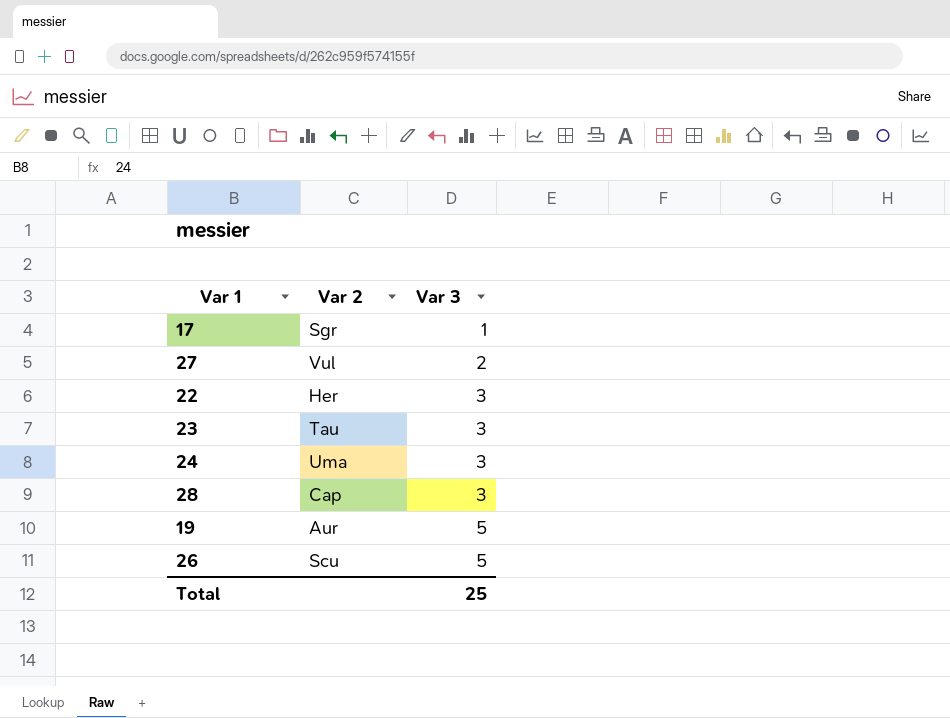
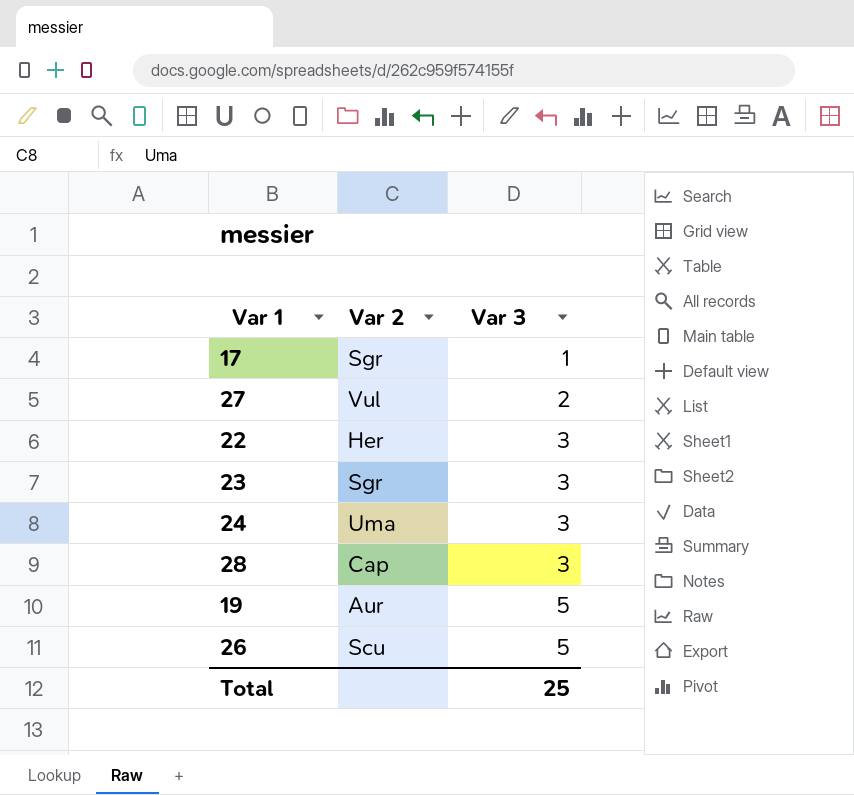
23 | Var 2: Tau -> Sgr

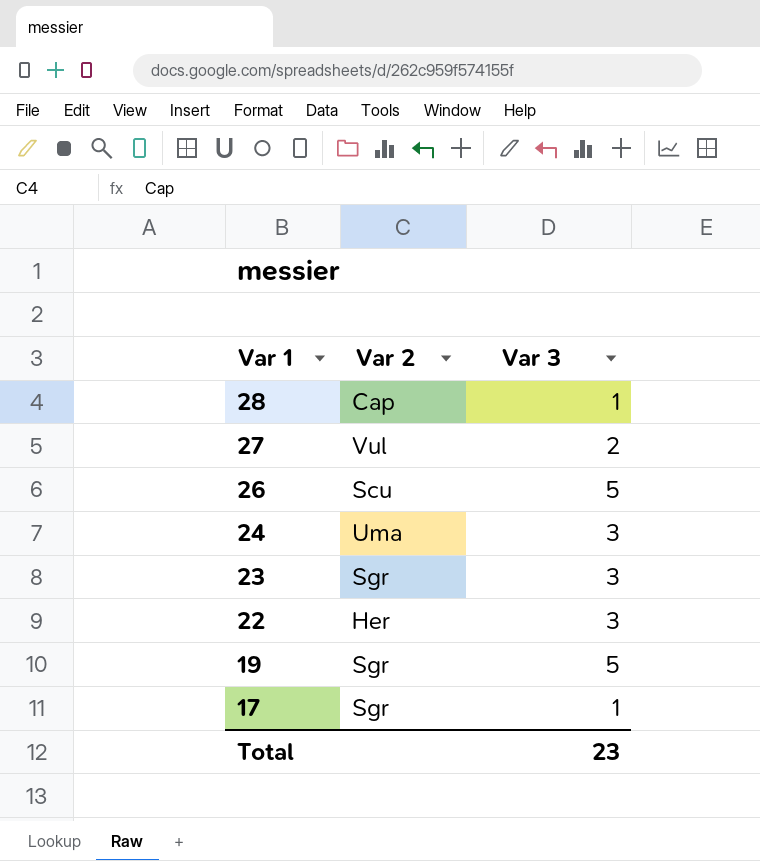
row order: Var 3 ascending -> Var 1 descending
28 | Var 3: 3 -> 1
19 | Var 2: Aur -> Sgr
Total | Var 3: 25 -> 23

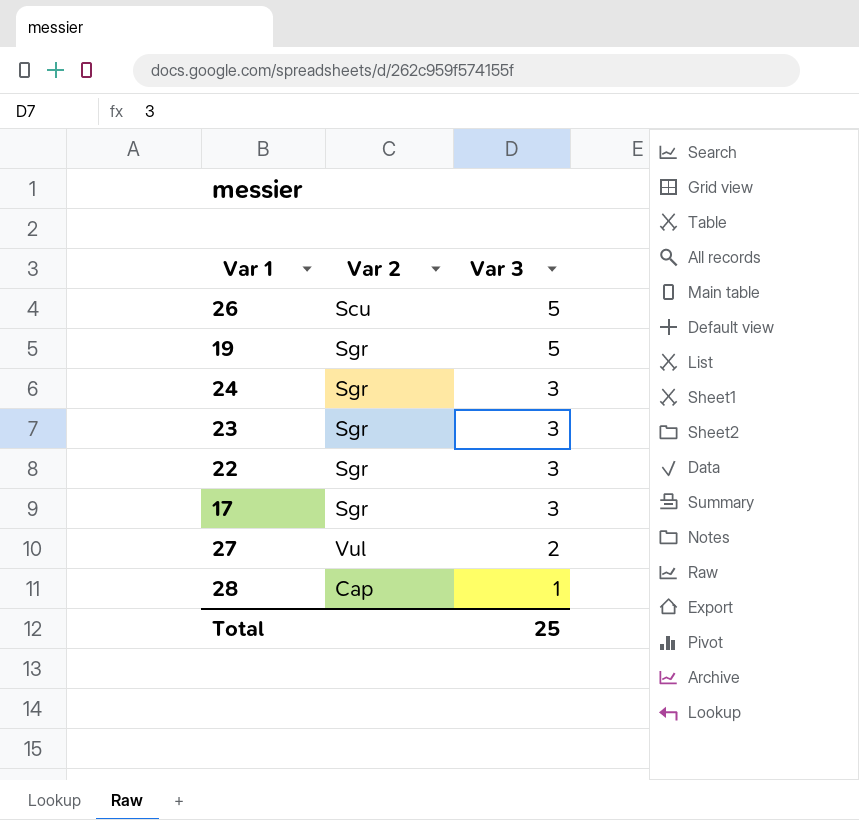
row order: Var 1 descending -> Var 3 descending
24 | Var 2: Uma -> Sgr
22 | Var 2: Her -> Sgr
17 | Var 3: 1 -> 3
Total | Var 3: 23 -> 25

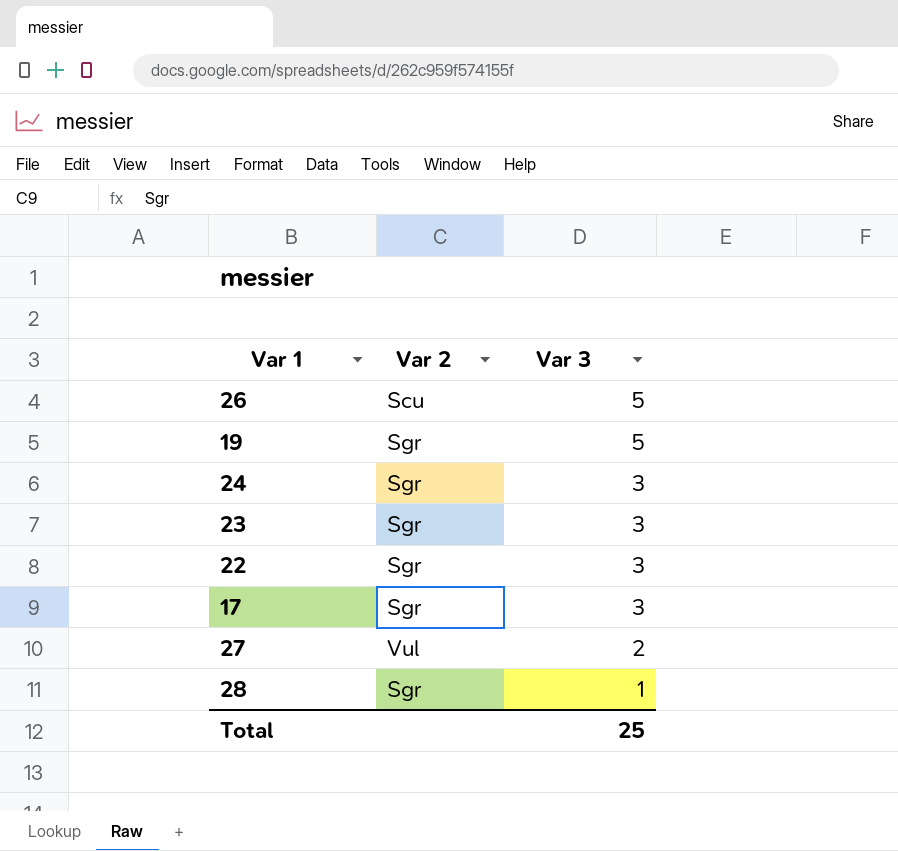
28 | Var 2: Cap -> Sgr

